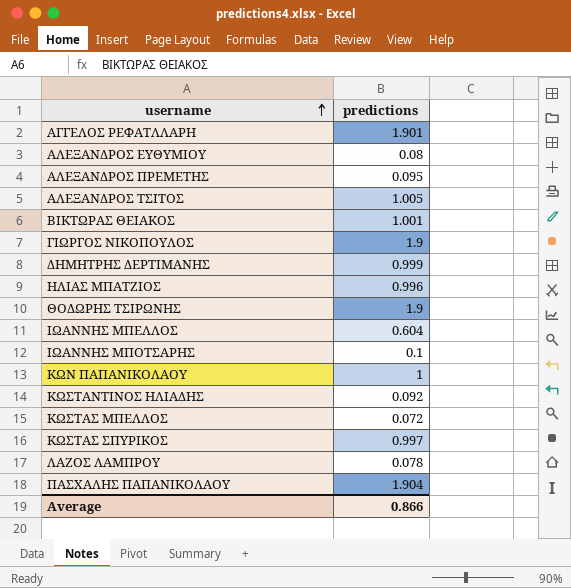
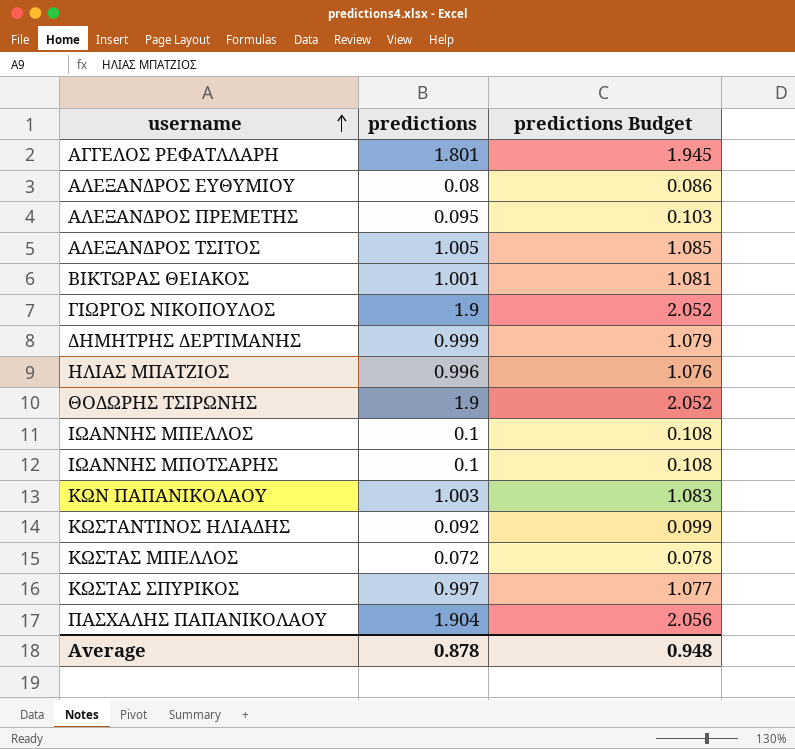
column predictions Budget | formula: none -> [predictions] * 1.08
row ΛΑΖΟΣ ΛΑΜΠΡΟΥ: 0.078 -> none
ΑΓΓΕΛΟΣ ΡΕΦΑΤΛΛΑΡΗ | predictions: 1.901 -> 1.801
ΙΩΑΝΝΗΣ ΜΠΕΛΛΟΣ | predictions: 0.604 -> 0.1
ΚΩΝ ΠΑΠΑΝΙΚΟΛΑΟΥ | predictions: 1 -> 1.003
Average | predictions: 0.866 -> 0.878

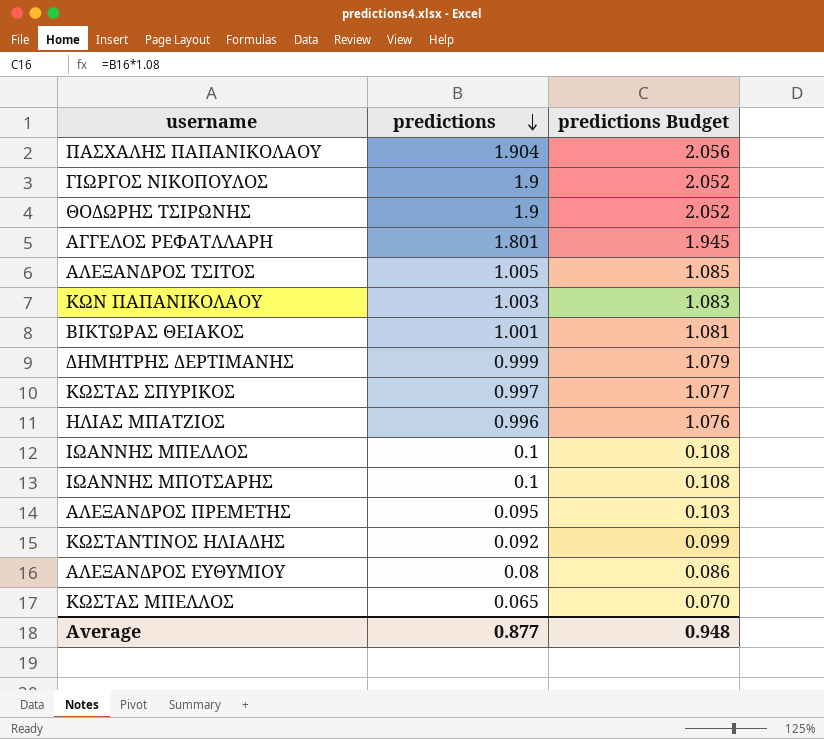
row order: username ascending -> predictions descending
ΚΩΣΤΑΣ ΜΠΕΛΛΟΣ | predictions: 0.072 -> 0.065
ΚΩΣΤΑΣ ΜΠΕΛΛΟΣ | predictions Budget: 0.078 -> 0.070
Average | predictions: 0.878 -> 0.877

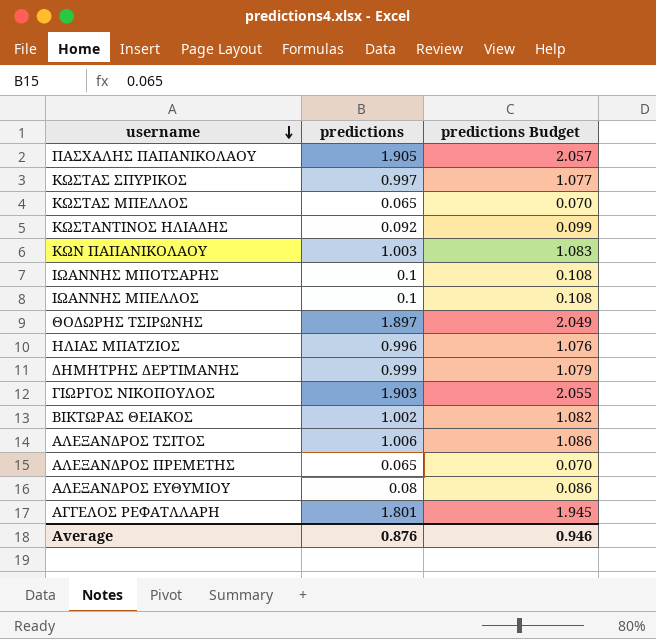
row order: predictions descending -> username descending
ΠΑΣΧΑΛΗΣ ΠΑΠΑΝΙΚΟΛΑΟΥ | predictions: 1.904 -> 1.905
ΠΑΣΧΑΛΗΣ ΠΑΠΑΝΙΚΟΛΑΟΥ | predictions Budget: 2.056 -> 2.057
ΘΟΔΩΡΗΣ ΤΣΙΡΩΝΗΣ | predictions: 1.9 -> 1.897
ΘΟΔΩΡΗΣ ΤΣΙΡΩΝΗΣ | predictions Budget: 2.052 -> 2.049
ΓΙΩΡΓΟΣ ΝΙΚΟΠΟΥΛΟΣ | predictions: 1.9 -> 1.903
ΓΙΩΡΓΟΣ ΝΙΚΟΠΟΥΛΟΣ | predictions Budget: 2.052 -> 2.055
ΒΙΚΤΩΡΑΣ ΘΕΙΑΚΟΣ | predictions: 1.001 -> 1.002
ΒΙΚΤΩΡΑΣ ΘΕΙΑΚΟΣ | predictions Budget: 1.081 -> 1.082
ΑΛΕΞΑΝΔΡΟΣ ΤΣΙΤΟΣ | predictions: 1.005 -> 1.006
ΑΛΕΞΑΝΔΡΟΣ ΤΣΙΤΟΣ | predictions Budget: 1.085 -> 1.086
ΑΛΕΞΑΝΔΡΟΣ ΠΡΕΜΕΤΗΣ | predictions: 0.095 -> 0.065
ΑΛΕΞΑΝΔΡΟΣ ΠΡΕΜΕΤΗΣ | predictions Budget: 0.103 -> 0.070
Average | predictions: 0.877 -> 0.876
Average | predictions Budget: 0.948 -> 0.946

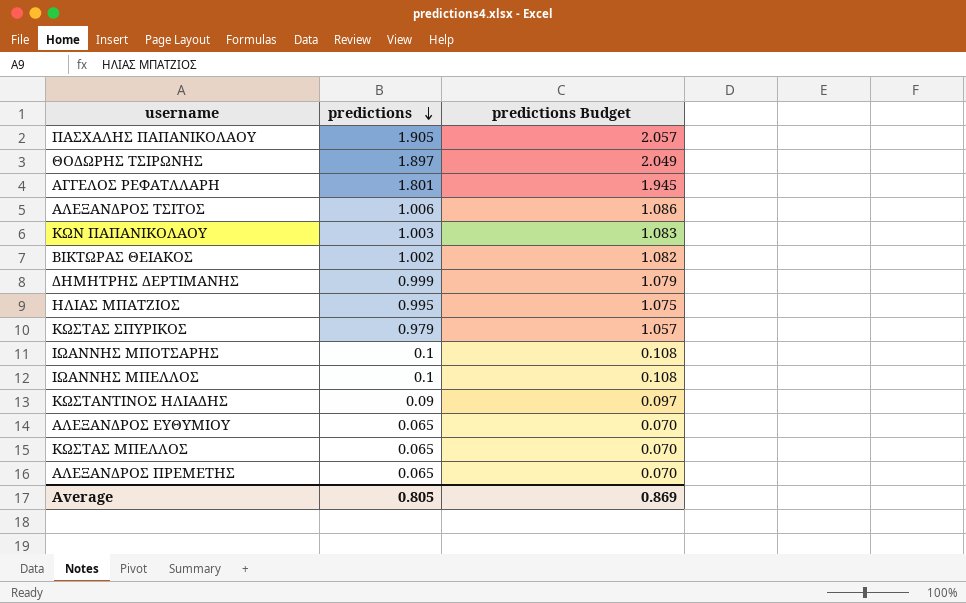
row order: username descending -> predictions descending
row ΓΙΩΡΓΟΣ ΝΙΚΟΠΟΥΛΟΣ: 1.903 | 2.055 -> none
ΗΛΙΑΣ ΜΠΑΤΖΙΟΣ | predictions: 0.996 -> 0.995
ΗΛΙΑΣ ΜΠΑΤΖΙΟΣ | predictions Budget: 1.076 -> 1.075
ΚΩΣΤΑΣ ΣΠΥΡΙΚΟΣ | predictions: 0.997 -> 0.979
ΚΩΣΤΑΣ ΣΠΥΡΙΚΟΣ | predictions Budget: 1.077 -> 1.057
ΚΩΣΤΑΝΤΙΝΟΣ ΗΛΙΑΔΗΣ | predictions: 0.092 -> 0.09
ΚΩΣΤΑΝΤΙΝΟΣ ΗΛΙΑΔΗΣ | predictions Budget: 0.099 -> 0.097
ΑΛΕΞΑΝΔΡΟΣ ΕΥΘΥΜΙΟΥ | predictions: 0.08 -> 0.065
ΑΛΕΞΑΝΔΡΟΣ ΕΥΘΥΜΙΟΥ | predictions Budget: 0.086 -> 0.070
Average | predictions: 0.876 -> 0.805
Average | predictions Budget: 0.946 -> 0.869

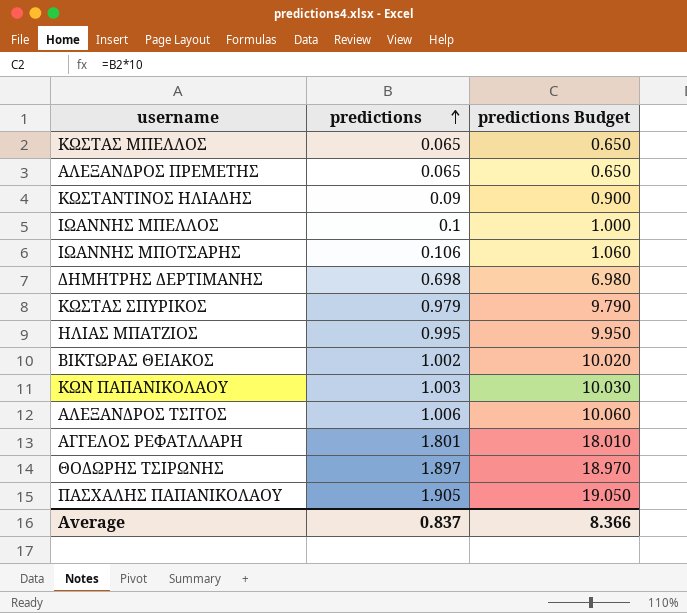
row order: predictions descending -> predictions ascending
column predictions Budget | formula: [predictions] * 1.08 -> [predictions] * 10
row ΑΛΕΞΑΝΔΡΟΣ ΕΥΘΥΜΙΟΥ: 0.065 | 0.070 -> none
ΙΩΑΝΝΗΣ ΜΠΟΤΣΑΡΗΣ | predictions: 0.1 -> 0.106
ΔΗΜΗΤΡΗΣ ΔΕΡΤΙΜΑΝΗΣ | predictions: 0.999 -> 0.698
Average | predictions: 0.805 -> 0.837
Average | predictions Budget: 0.869 -> 8.366

